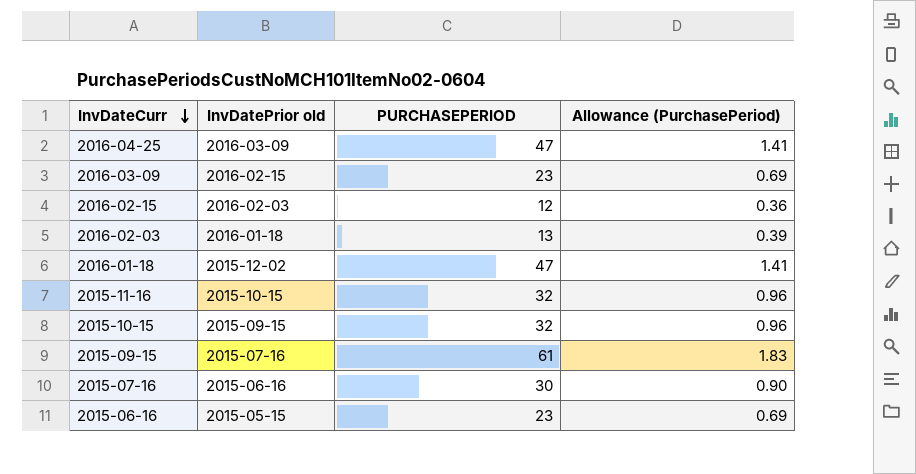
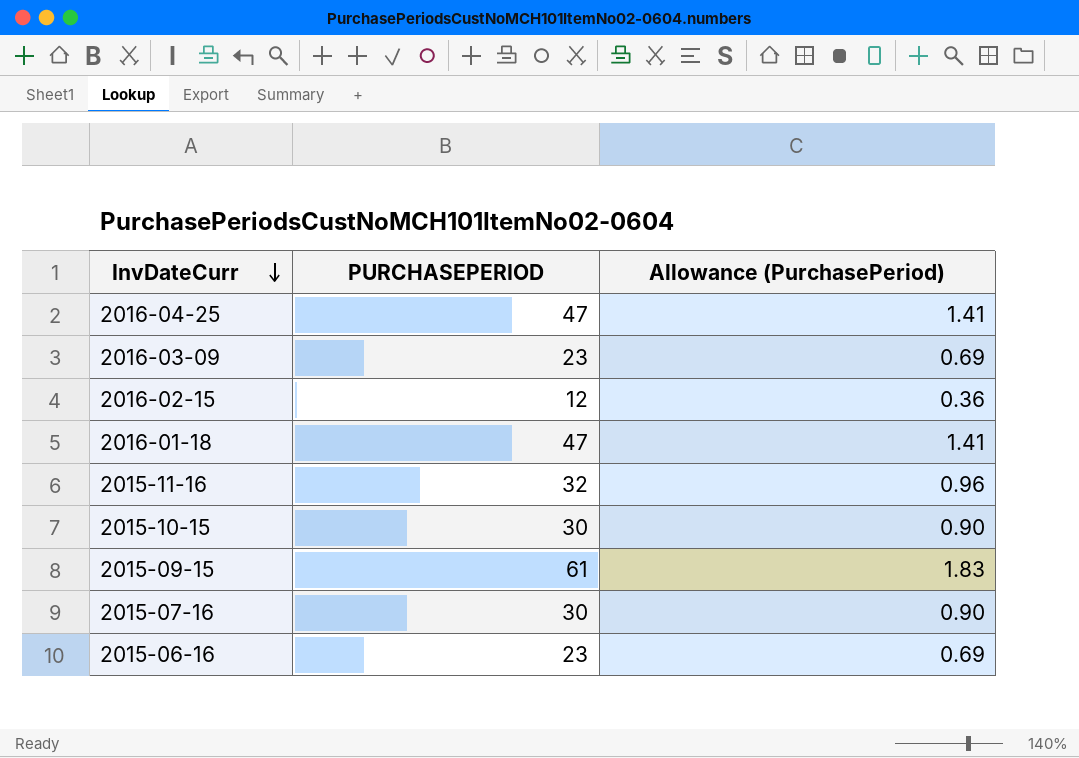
column InvDatePrior old | position: 2 -> none
row 2016-02-03: 2016-01-18 | 13 | 0.39 -> none
2015-10-15 | PURCHASEPERIOD: 32 -> 30
2015-10-15 | Allowance (PurchasePeriod): 0.96 -> 0.90

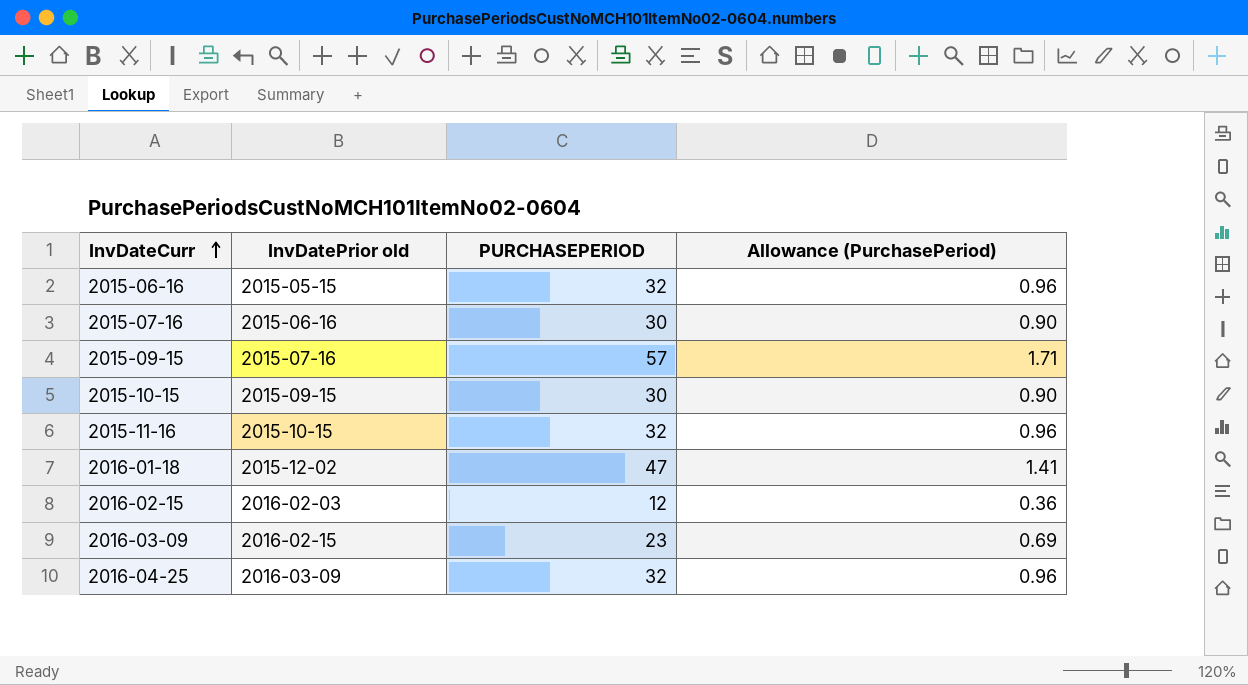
row order: InvDateCurr descending -> InvDateCurr ascending
column InvDatePrior old | position: none -> 2
2015-06-16 | PURCHASEPERIOD: 23 -> 32
2015-06-16 | Allowance (PurchasePeriod): 0.69 -> 0.96
2015-09-15 | PURCHASEPERIOD: 61 -> 57
2015-09-15 | Allowance (PurchasePeriod): 1.83 -> 1.71
2016-04-25 | PURCHASEPERIOD: 47 -> 32
2016-04-25 | Allowance (PurchasePeriod): 1.41 -> 0.96

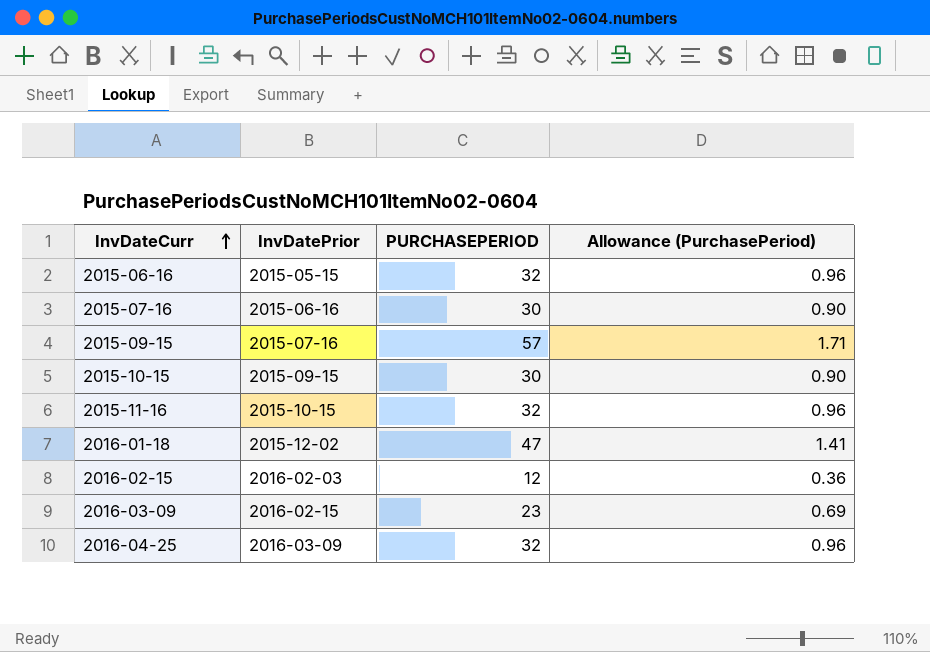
column name: InvDatePrior old -> InvDatePrior

